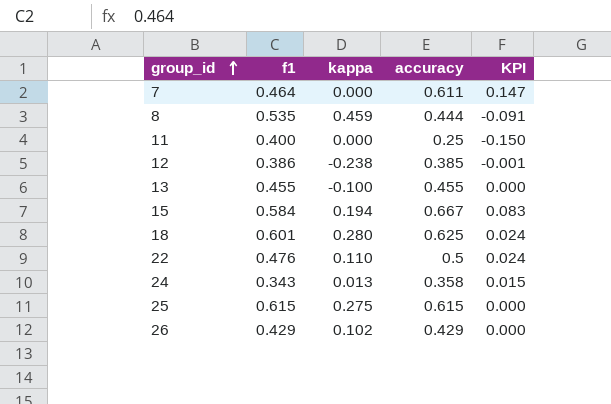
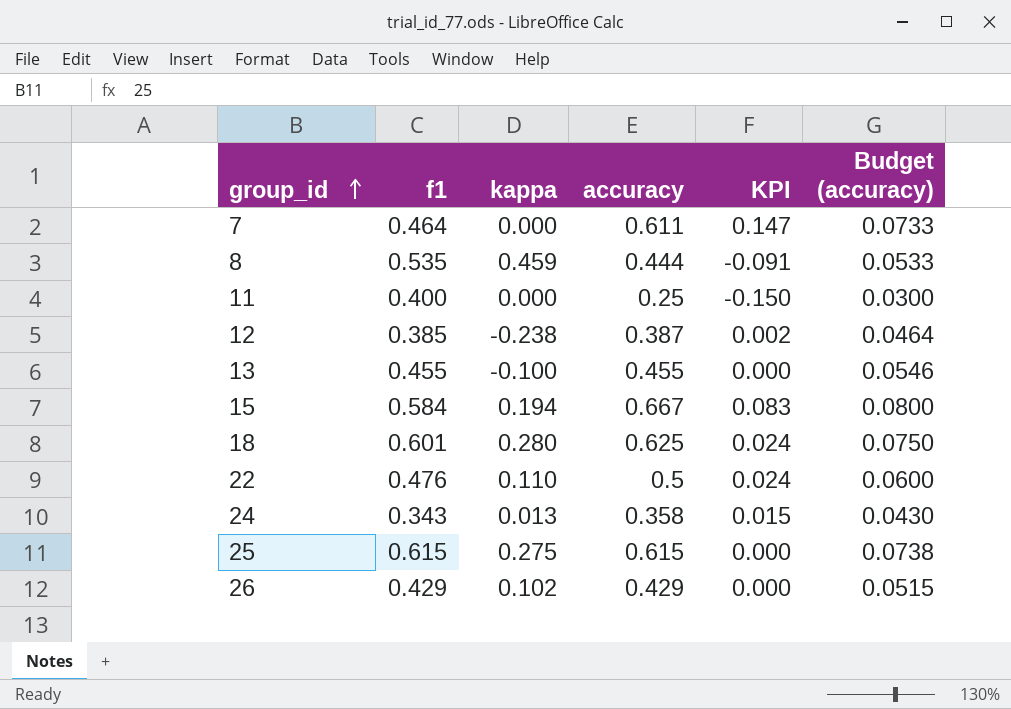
column Budget (accuracy) | formula: none -> [accuracy] * 0.12
12 | f1: 0.386 -> 0.385
12 | accuracy: 0.385 -> 0.387
12 | KPI: -0.001 -> 0.002

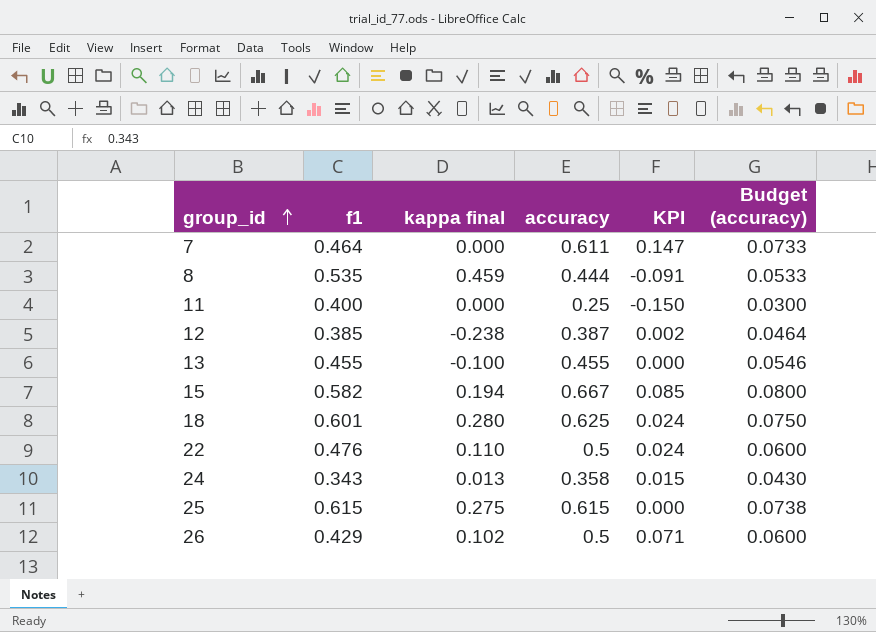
column name: kappa -> kappa final
15 | f1: 0.584 -> 0.582
15 | KPI: 0.083 -> 0.085
26 | accuracy: 0.429 -> 0.5
26 | KPI: 0.000 -> 0.071
26 | Budget (accuracy): 0.0515 -> 0.0600

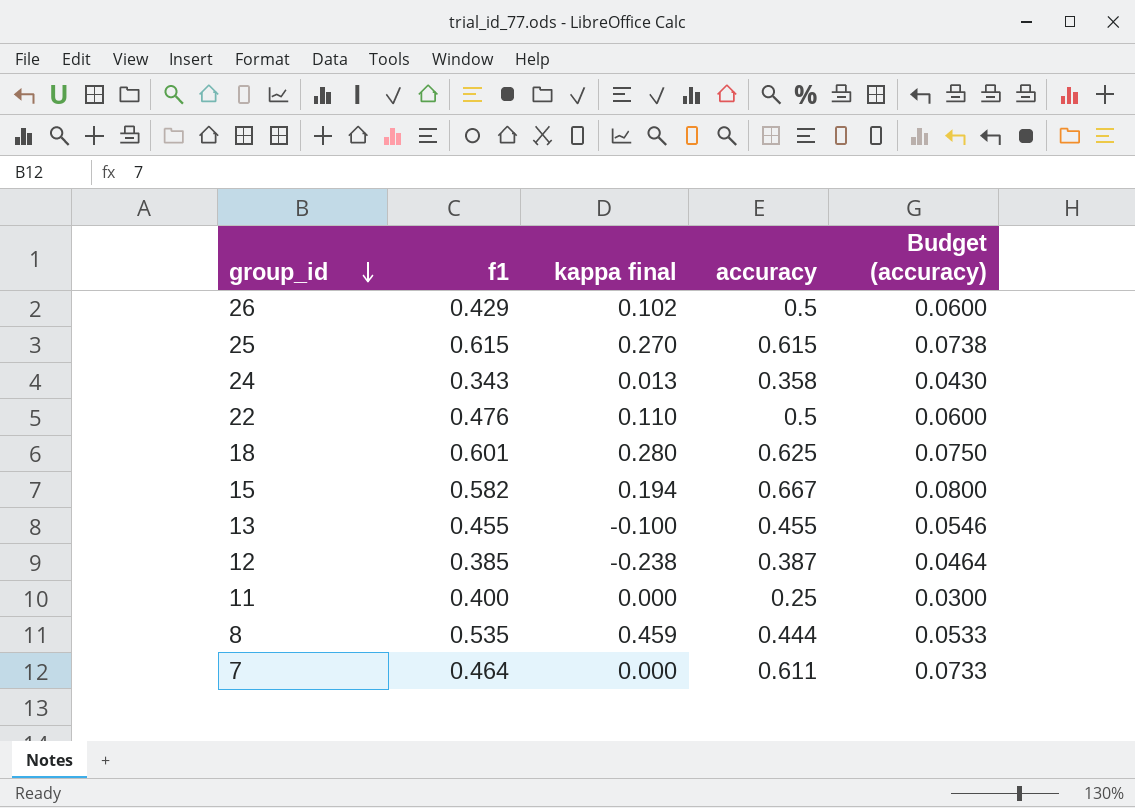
row order: group_id ascending -> group_id descending
column KPI | formula: [accuracy] - [f1] -> none
25 | kappa final: 0.275 -> 0.270

